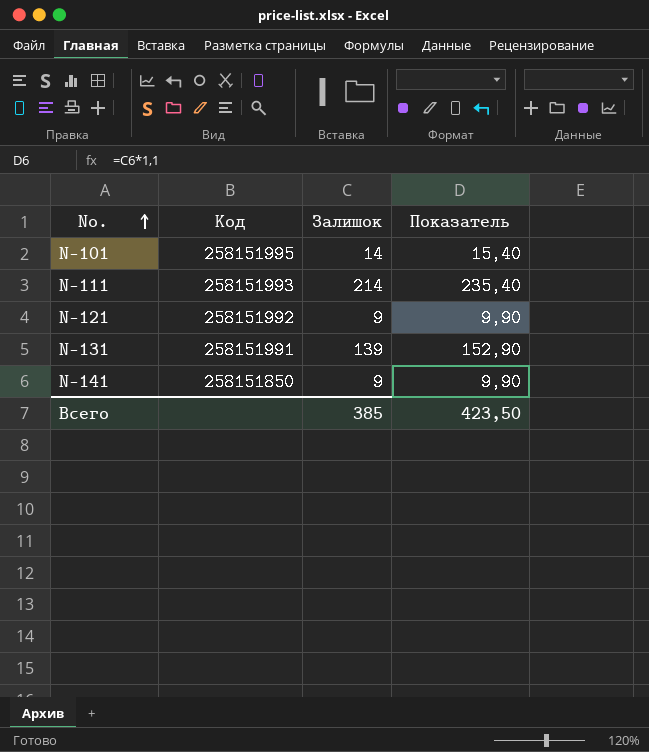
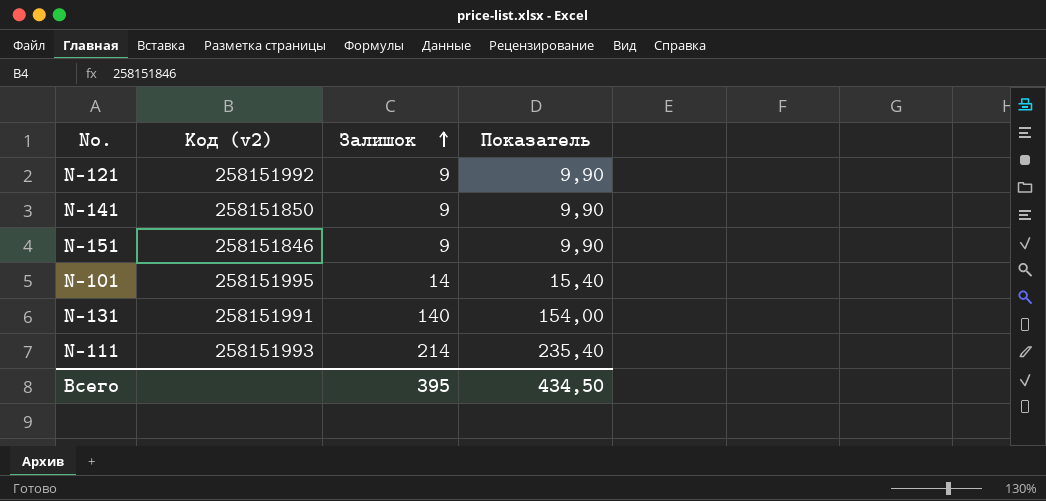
row order: No. ascending -> Залишок ascending
column name: Код -> Код (v2)
row N-151: none -> 258151846 | 9 | 9,90
N-131 | Залишок: 139 -> 140
N-131 | Показатель: 152,90 -> 154,00
Всего | Залишок: 385 -> 395
Всего | Показатель: 423,50 -> 434,50

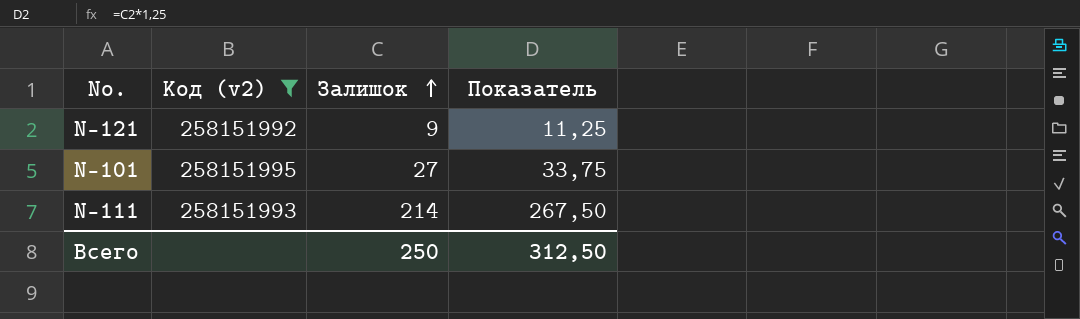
filter: none -> Код (v2) >= 258151992
column Показатель | formula: [Залишок] * 1,1 -> [Залишок] * 1,25
N-101 | Залишок: 14 -> 27
Всего | Залишок: 395 -> 250
Всего | Показатель: 434,50 -> 312,50

